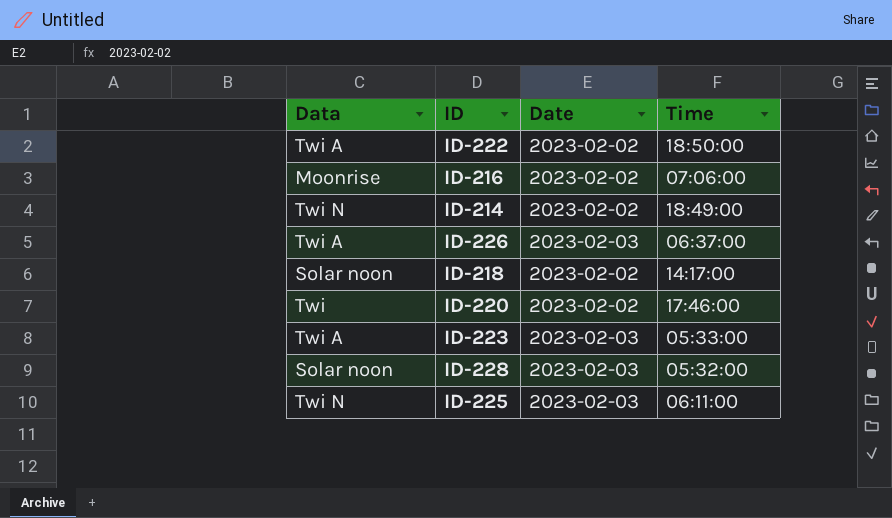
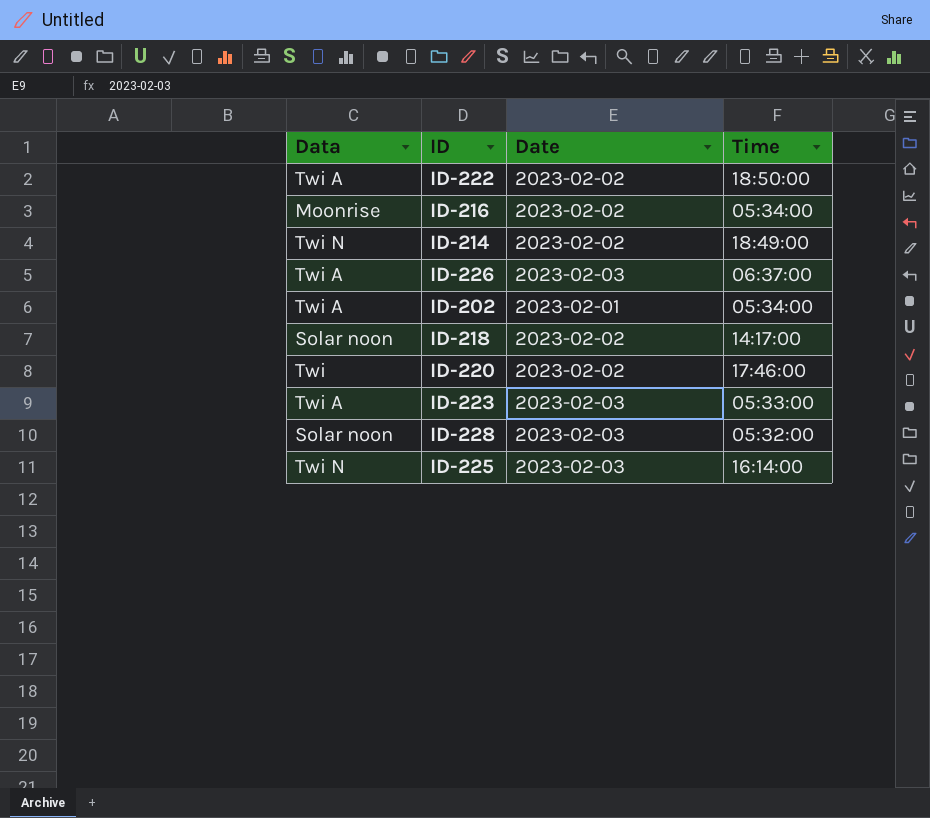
ID-216 | Time: 07:06:00 -> 05:34:00
row ID-202: none -> Twi A | 2023-02-01 | 05:34:00
ID-225 | Time: 06:11:00 -> 16:14:00

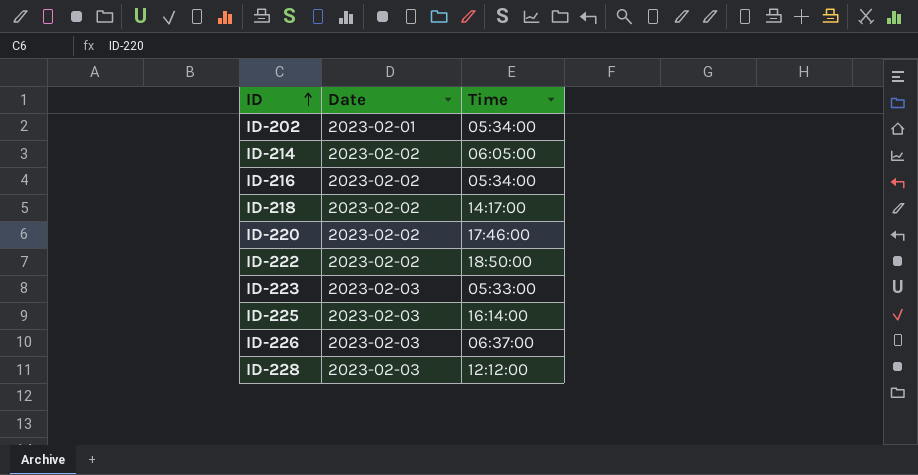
row order: none -> ID ascending
column Data | position: 1 -> none
ID-214 | Time: 18:49:00 -> 06:05:00
ID-228 | Time: 05:32:00 -> 12:12:00

